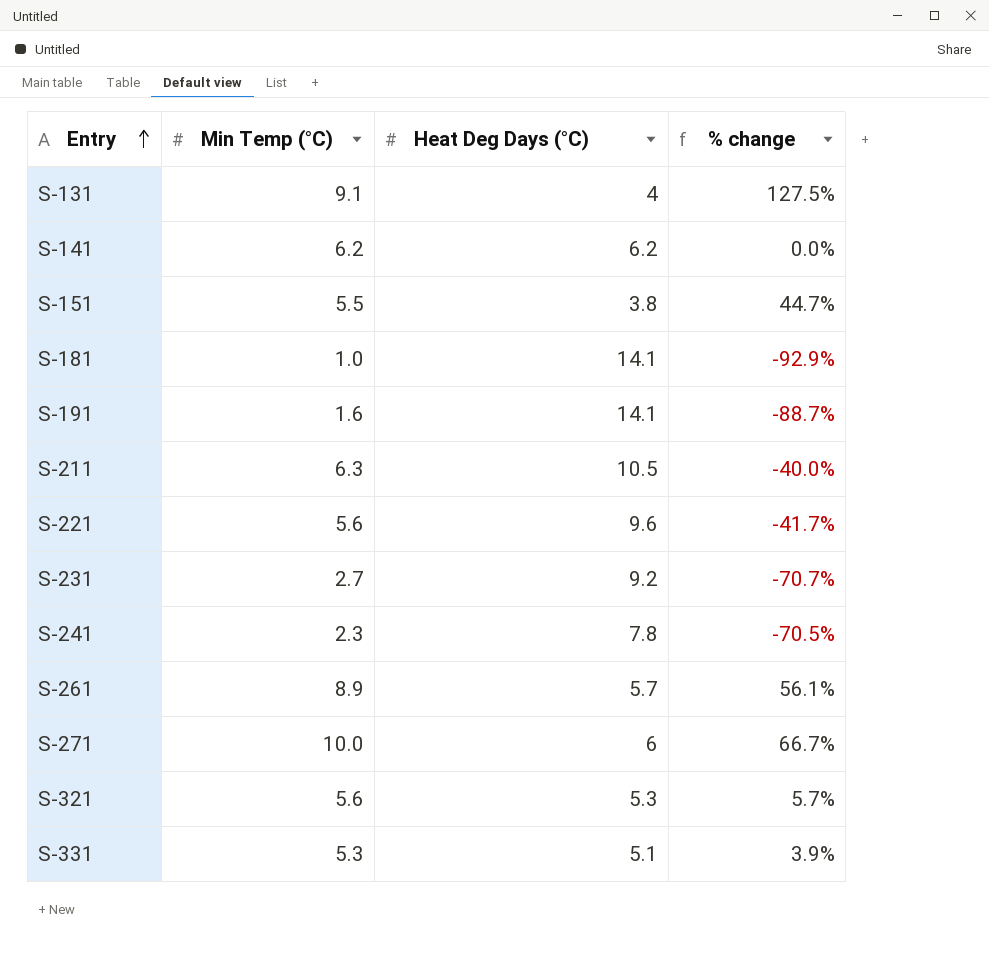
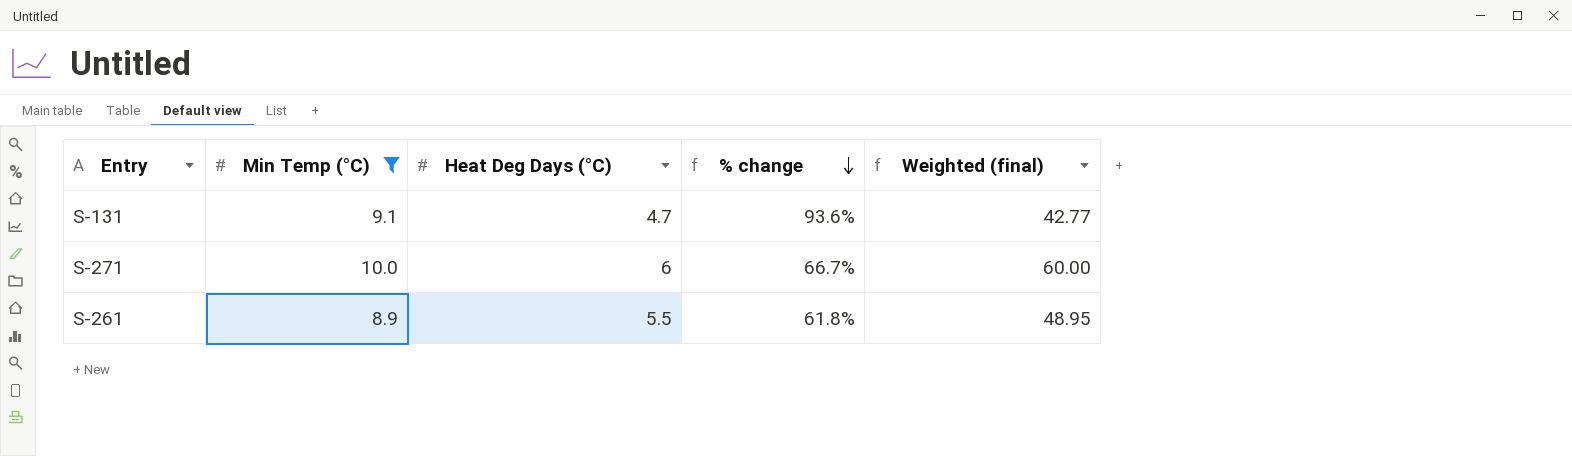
filter: none -> Min Temp (°C) >= 8.9
row order: Entry ascending -> % change descending
column Weighted (final) | formula: none -> [Min Temp (°C)] * [Heat Deg Days (°C)]
S-131 | Heat Deg Days (°C): 4 -> 4.7
S-131 | % change: 127.5% -> 93.6%
S-261 | Heat Deg Days (°C): 5.7 -> 5.5
S-261 | % change: 56.1% -> 61.8%

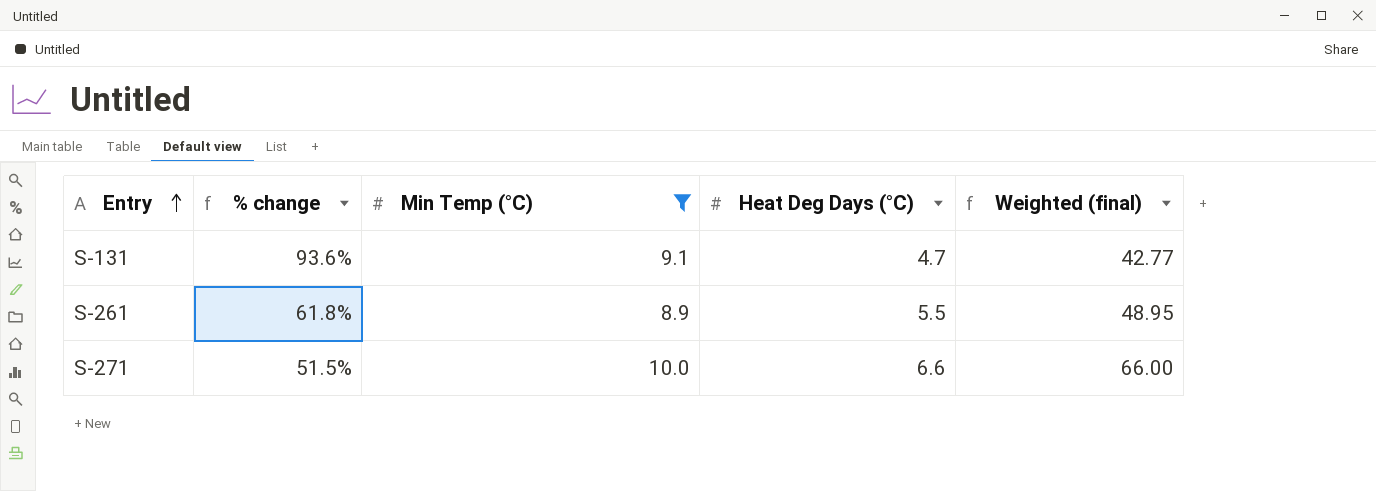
row order: % change descending -> Entry ascending
column % change | position: 4 -> 2
S-271 | % change: 66.7% -> 51.5%
S-271 | Heat Deg Days (°C): 6 -> 6.6
S-271 | Weighted (final): 60.00 -> 66.00

